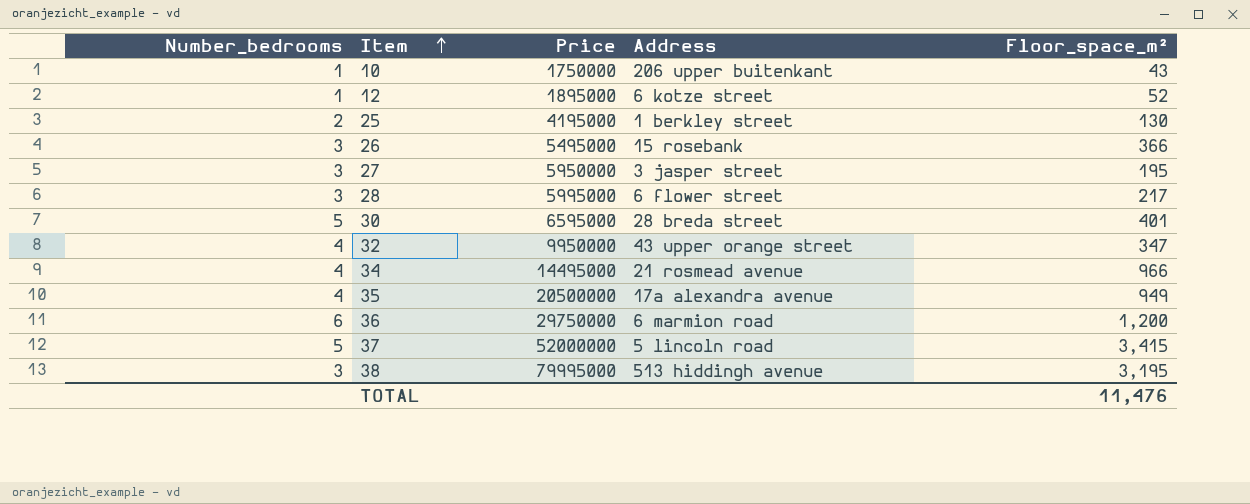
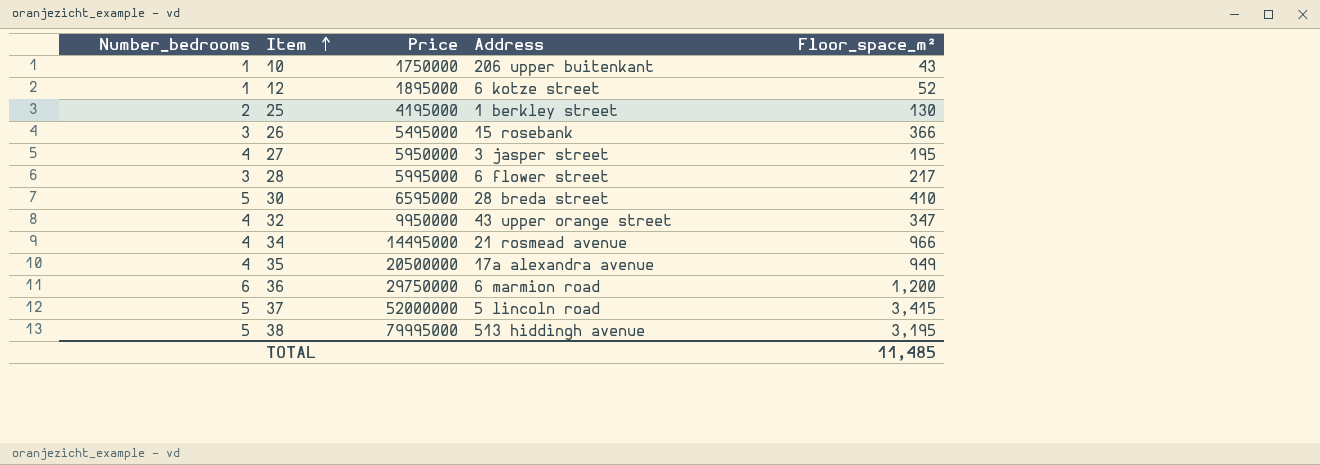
27 | Number_bedrooms: 3 -> 4
30 | Floor_space_m²: 401 -> 410
38 | Number_bedrooms: 3 -> 5
TOTAL | Floor_space_m²: 11,476 -> 11,485

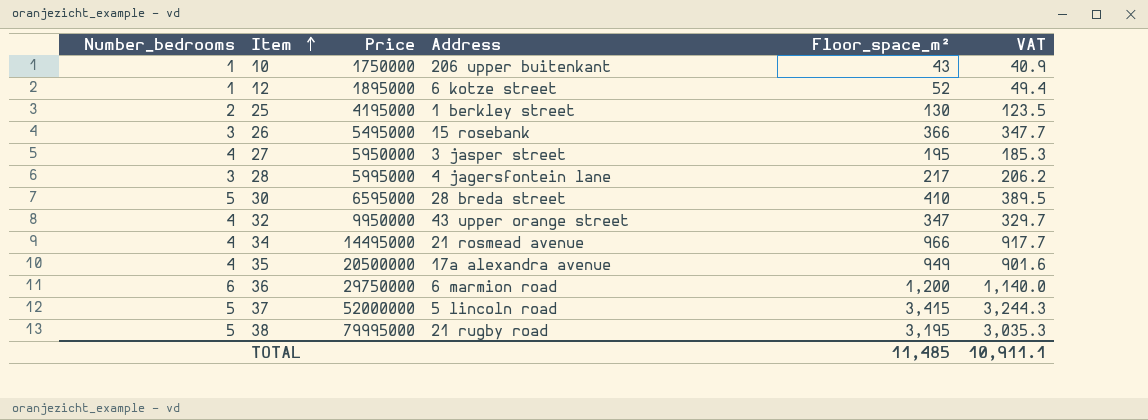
column VAT | formula: none -> [Floor_space_m²] * 0.95
28 | Address: 6 flower street -> 4 jagersfontein lane
38 | Address: 513 hiddingh avenue -> 21 rugby road

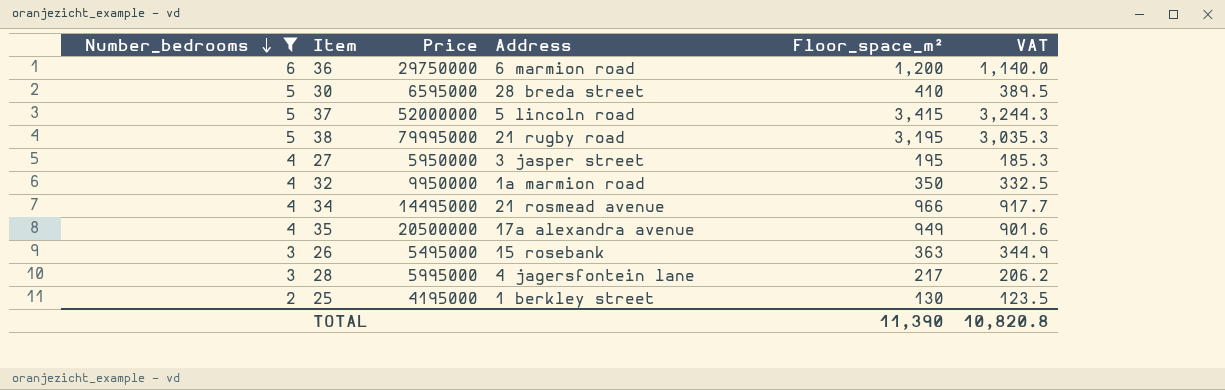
filter: none -> Number_bedrooms != 1
row order: Item ascending -> Number_bedrooms descending
32 | Address: 43 upper orange street -> 1a marmion road
32 | Floor_space_m²: 347 -> 350
32 | VAT: 329.7 -> 332.5
26 | Floor_space_m²: 366 -> 363
26 | VAT: 347.7 -> 344.9
TOTAL | Floor_space_m²: 11,485 -> 11,390
TOTAL | VAT: 10,911.1 -> 10,820.8

